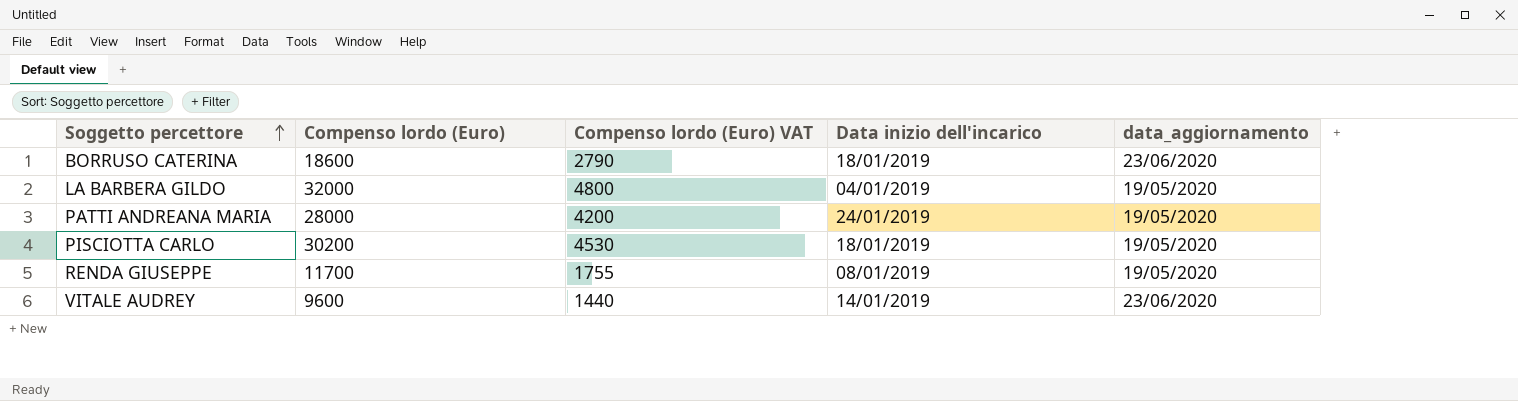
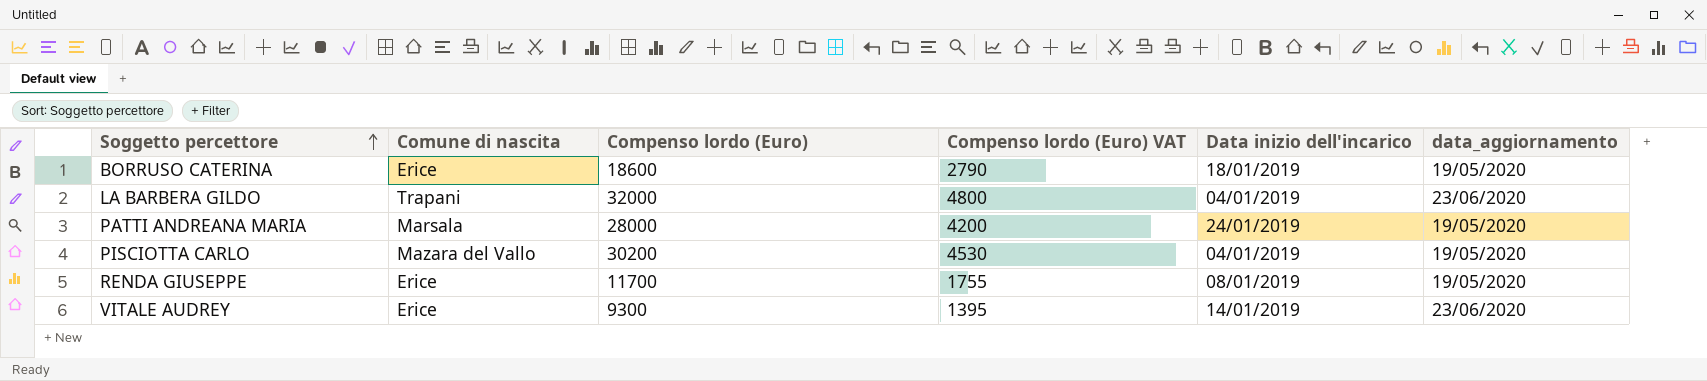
column Comune di nascita | position: none -> 2
BORRUSO CATERINA | data_aggiornamento: 23/06/2020 -> 19/05/2020
LA BARBERA GILDO | data_aggiornamento: 19/05/2020 -> 23/06/2020
PISCIOTTA CARLO | Data inizio dell'incarico: 18/01/2019 -> 04/01/2019
VITALE AUDREY | Compenso lordo (Euro): 9600 -> 9300
VITALE AUDREY | Compenso lordo (Euro) VAT: 1440 -> 1395

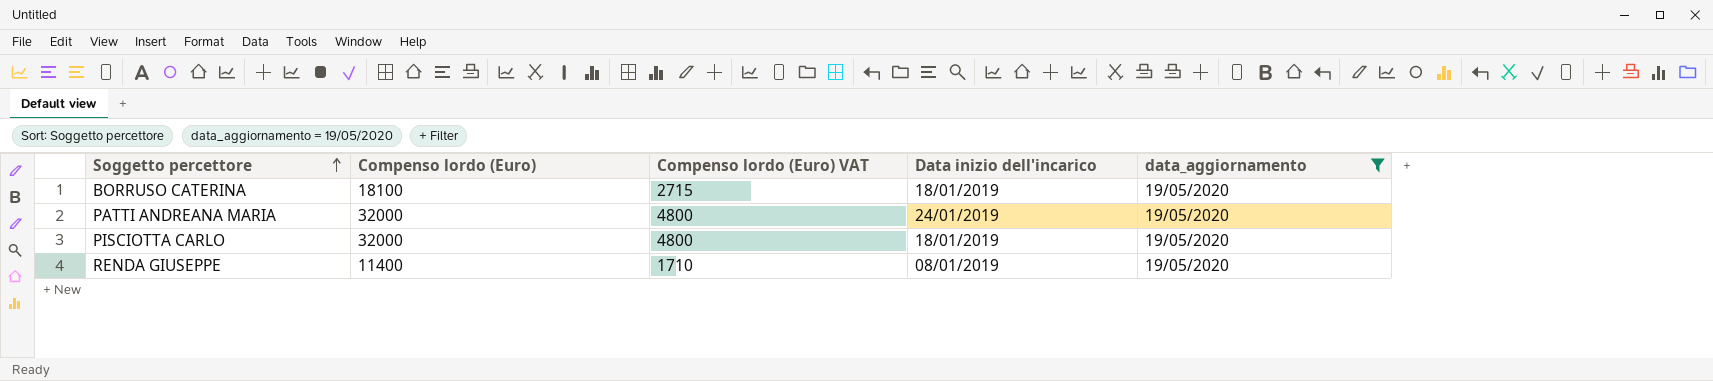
filter: none -> data_aggiornamento = 19/05/2020
column Comune di nascita | position: 2 -> none
BORRUSO CATERINA | Compenso lordo (Euro): 18600 -> 18100
BORRUSO CATERINA | Compenso lordo (Euro) VAT: 2790 -> 2715
PATTI ANDREANA MARIA | Compenso lordo (Euro): 28000 -> 32000
PATTI ANDREANA MARIA | Compenso lordo (Euro) VAT: 4200 -> 4800
PISCIOTTA CARLO | Compenso lordo (Euro): 30200 -> 32000
PISCIOTTA CARLO | Compenso lordo (Euro) VAT: 4530 -> 4800
PISCIOTTA CARLO | Data inizio dell'incarico: 04/01/2019 -> 18/01/2019
RENDA GIUSEPPE | Compenso lordo (Euro): 11700 -> 11400
RENDA GIUSEPPE | Compenso lordo (Euro) VAT: 1755 -> 1710

